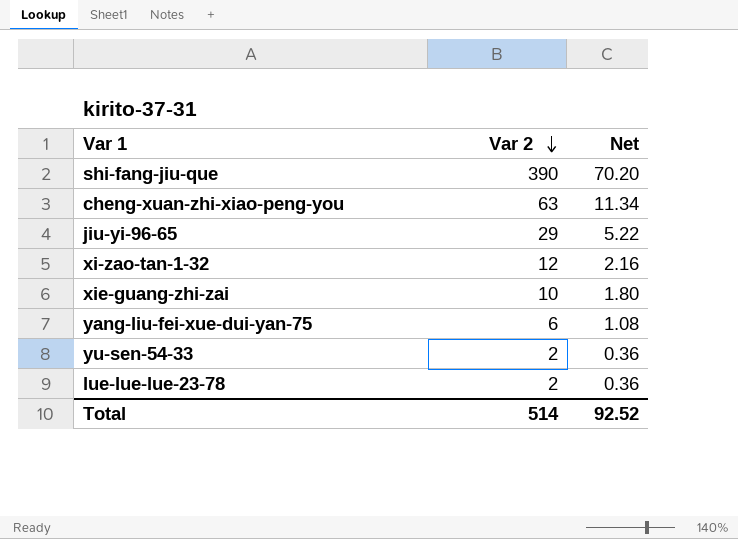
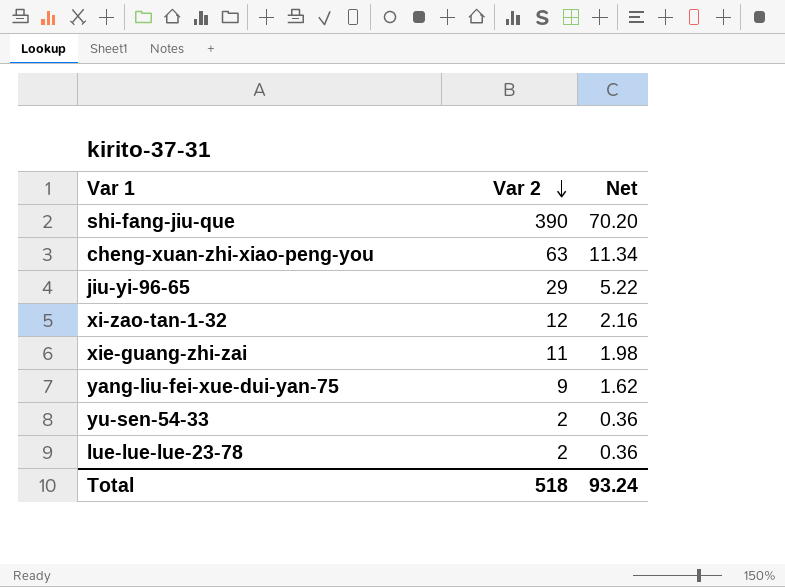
xie-guang-zhi-zai | Var 2: 10 -> 11
xie-guang-zhi-zai | Net: 1.80 -> 1.98
yang-liu-fei-xue-dui-yan-75 | Var 2: 6 -> 9
yang-liu-fei-xue-dui-yan-75 | Net: 1.08 -> 1.62
Total | Var 2: 514 -> 518
Total | Net: 92.52 -> 93.24

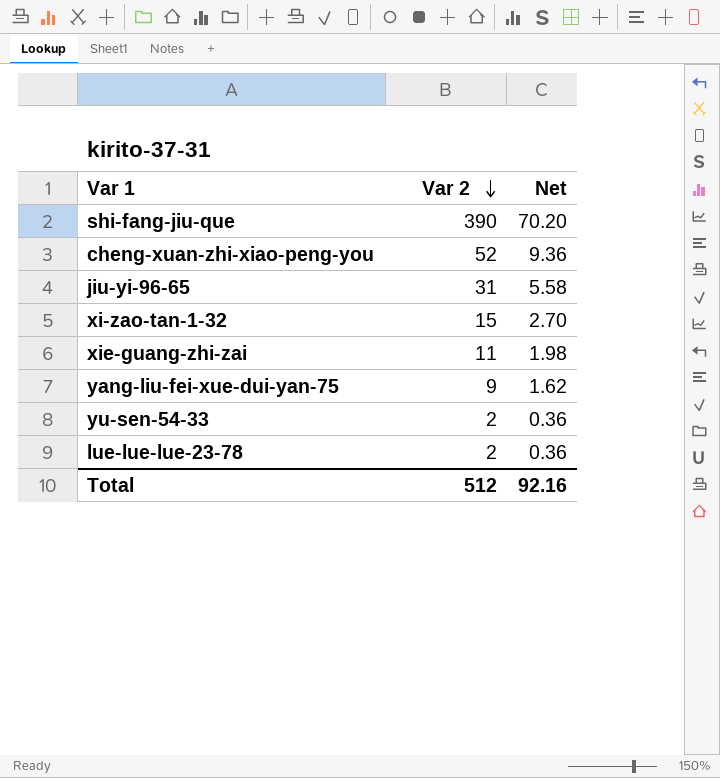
cheng-xuan-zhi-xiao-peng-you | Var 2: 63 -> 52
cheng-xuan-zhi-xiao-peng-you | Net: 11.34 -> 9.36
jiu-yi-96-65 | Var 2: 29 -> 31
jiu-yi-96-65 | Net: 5.22 -> 5.58
xi-zao-tan-1-32 | Var 2: 12 -> 15
xi-zao-tan-1-32 | Net: 2.16 -> 2.70
Total | Var 2: 518 -> 512
Total | Net: 93.24 -> 92.16

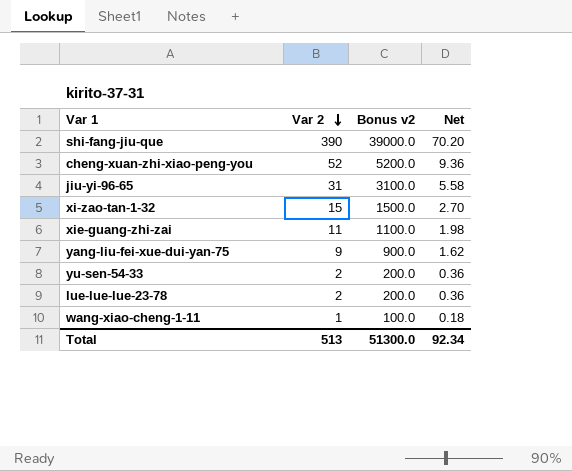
column Bonus v2 | formula: none -> [Var 2] * 100
row wang-xiao-cheng-1-11: none -> 1 | 100.0 | 0.18
Total | Var 2: 512 -> 513
Total | Net: 92.16 -> 92.34

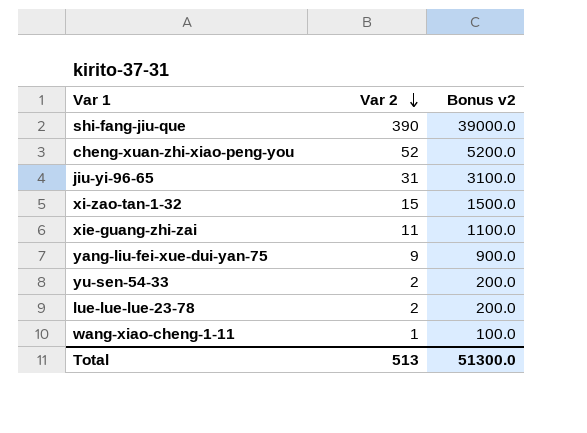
column Net | formula: [Var 2] * 0.18 -> none

